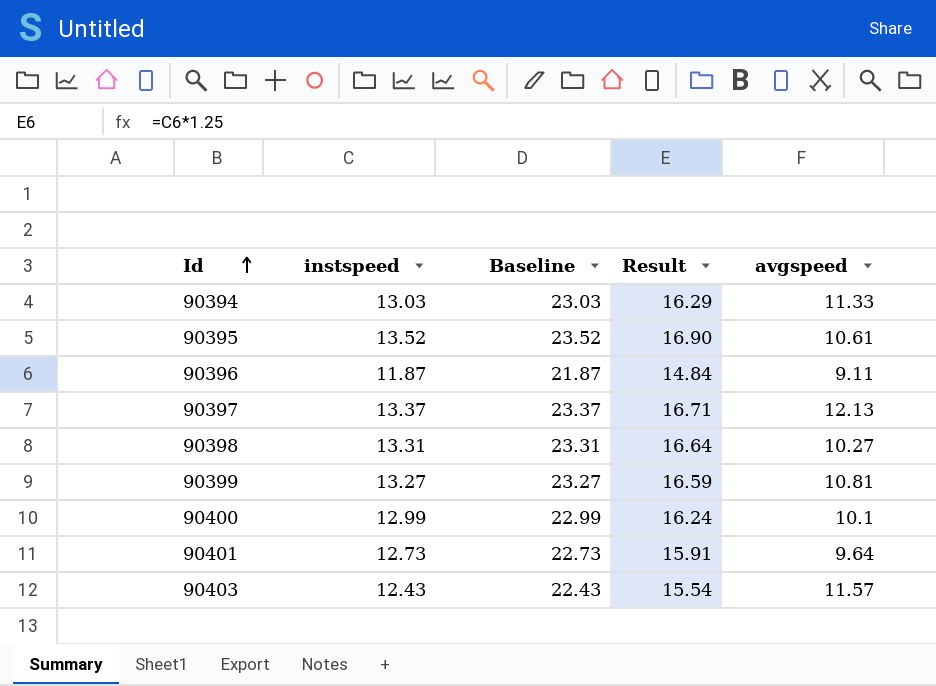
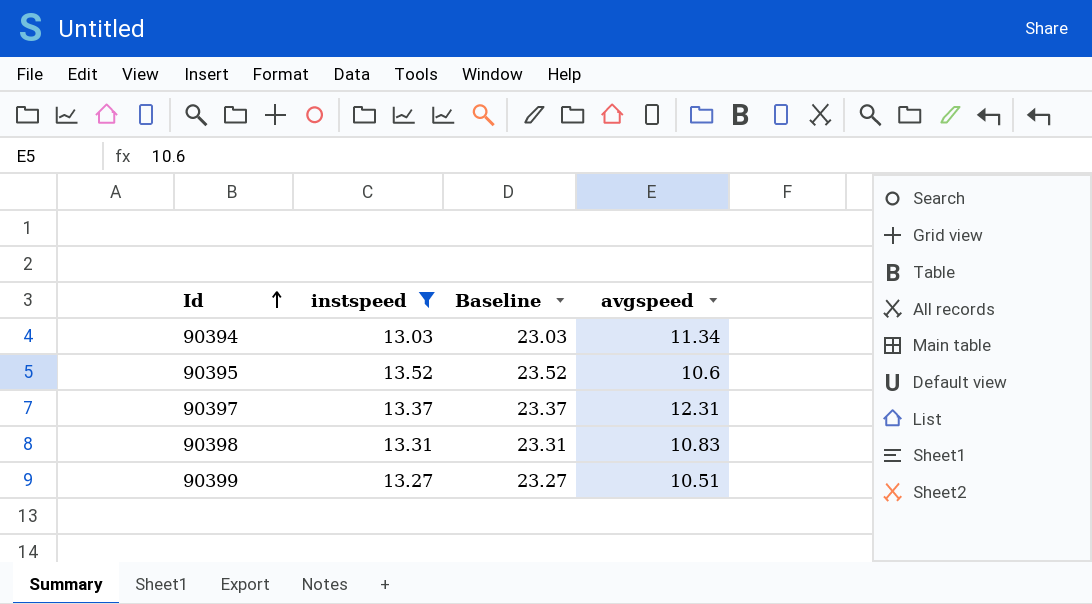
filter: none -> instspeed >= 13.03
column Result | formula: [instspeed] * 1.25 -> none
90394 | avgspeed: 11.33 -> 11.34
90395 | avgspeed: 10.61 -> 10.6
90397 | avgspeed: 12.13 -> 12.31
90398 | avgspeed: 10.27 -> 10.83
90399 | avgspeed: 10.81 -> 10.51

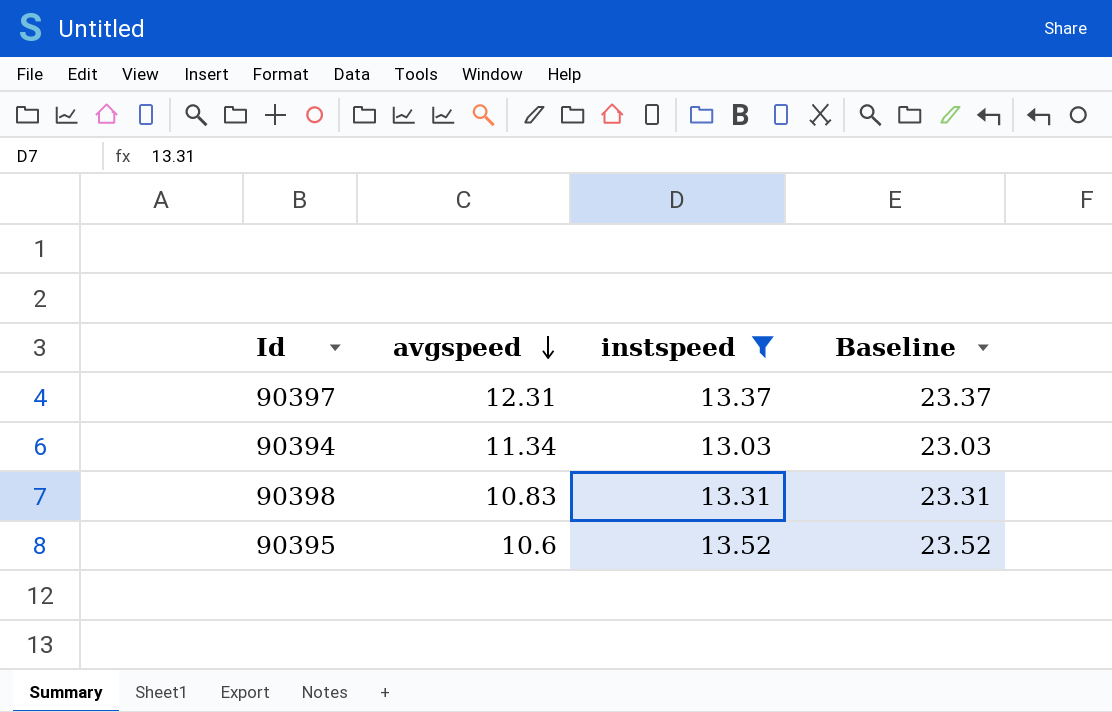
row order: Id ascending -> avgspeed descending
column avgspeed | position: 4 -> 2
row 90399: 13.27 | 23.27 | 10.51 -> none

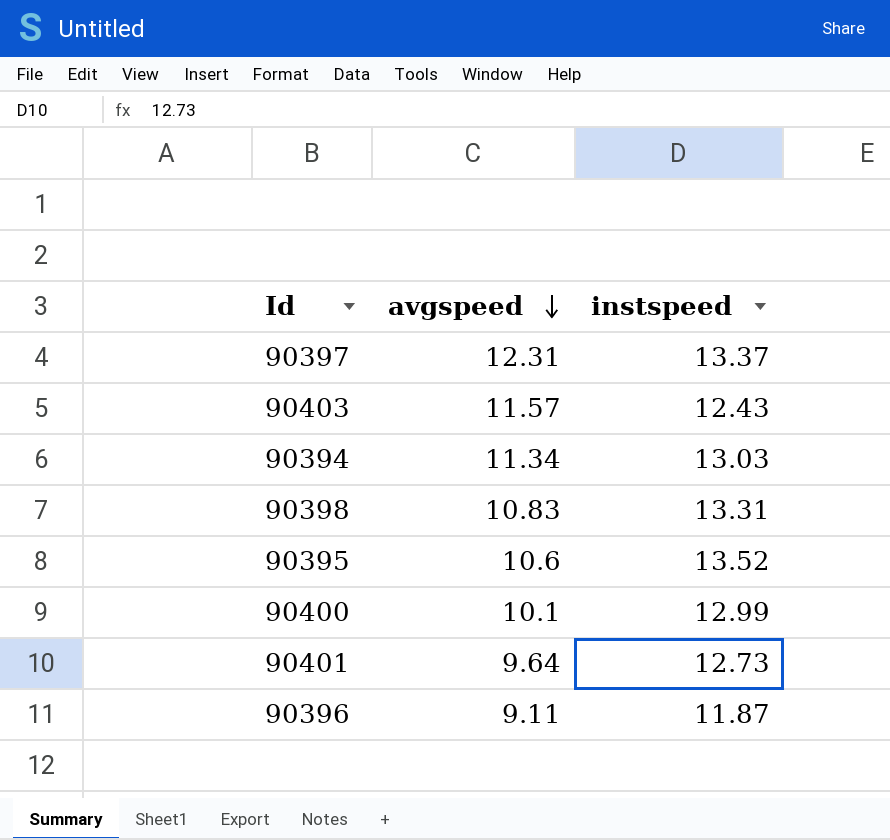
filter: instspeed >= 13.03 -> none
column Baseline | formula: [instspeed] + 10 -> none

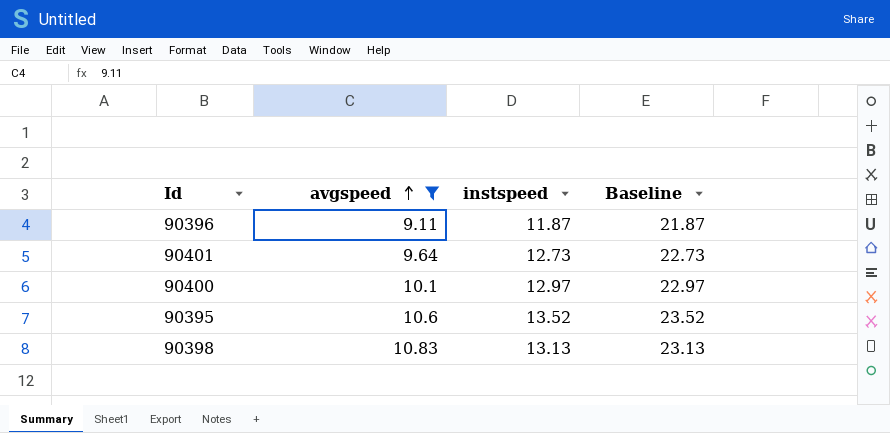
filter: none -> avgspeed <= 10.83
row order: avgspeed descending -> avgspeed ascending
column Baseline | formula: none -> [instspeed] + 10
90400 | instspeed: 12.99 -> 12.97
90398 | instspeed: 13.31 -> 13.13

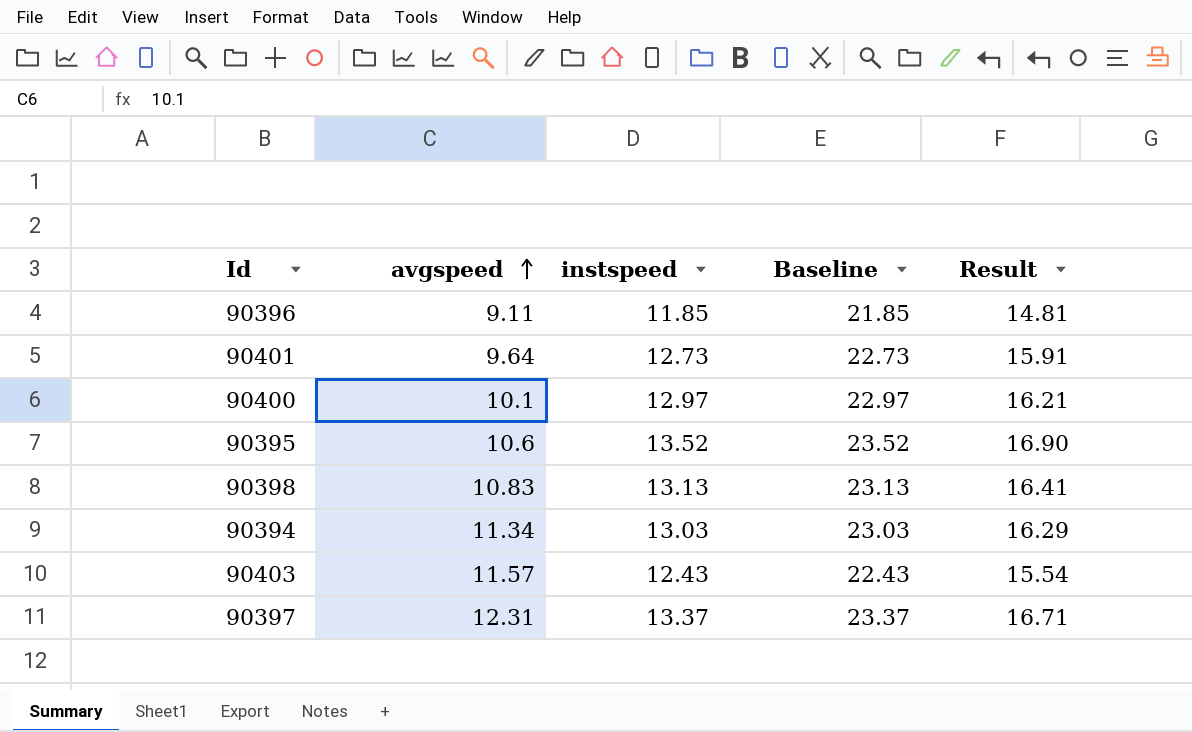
filter: avgspeed <= 10.83 -> none
column Result | formula: none -> [instspeed] * 1.25
90396 | instspeed: 11.87 -> 11.85
90396 | Baseline: 21.87 -> 21.85

